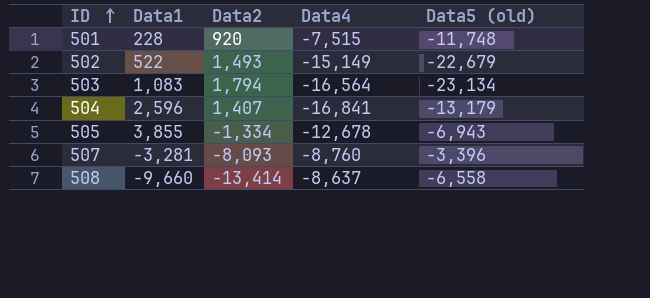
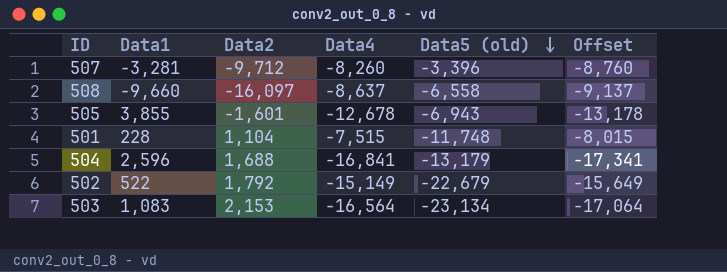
row order: ID ascending -> Data5 (old) descending
column Offset | formula: none -> [Data4] - 500
507 | Data2: -8,093 -> -9,712
507 | Data4: -8,760 -> -8,260
508 | Data2: -13,414 -> -16,097
505 | Data2: -1,334 -> -1,601
501 | Data2: 920 -> 1,104
504 | Data2: 1,407 -> 1,688
502 | Data2: 1,493 -> 1,792
503 | Data2: 1,794 -> 2,153

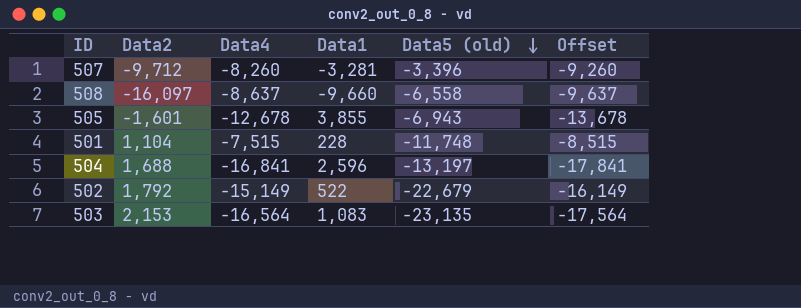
column Data1 | position: 2 -> 4
column Offset | formula: [Data4] - 500 -> [Data4] - 1000
504 | Data5 (old): -13,179 -> -13,197
503 | Data5 (old): -23,134 -> -23,135

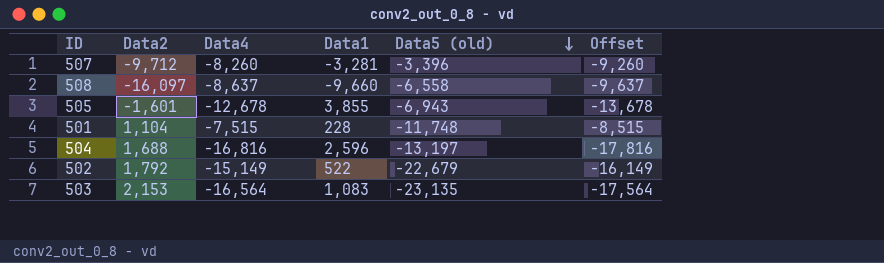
504 | Data4: -16,841 -> -16,816
504 | Offset: -17,841 -> -17,816

